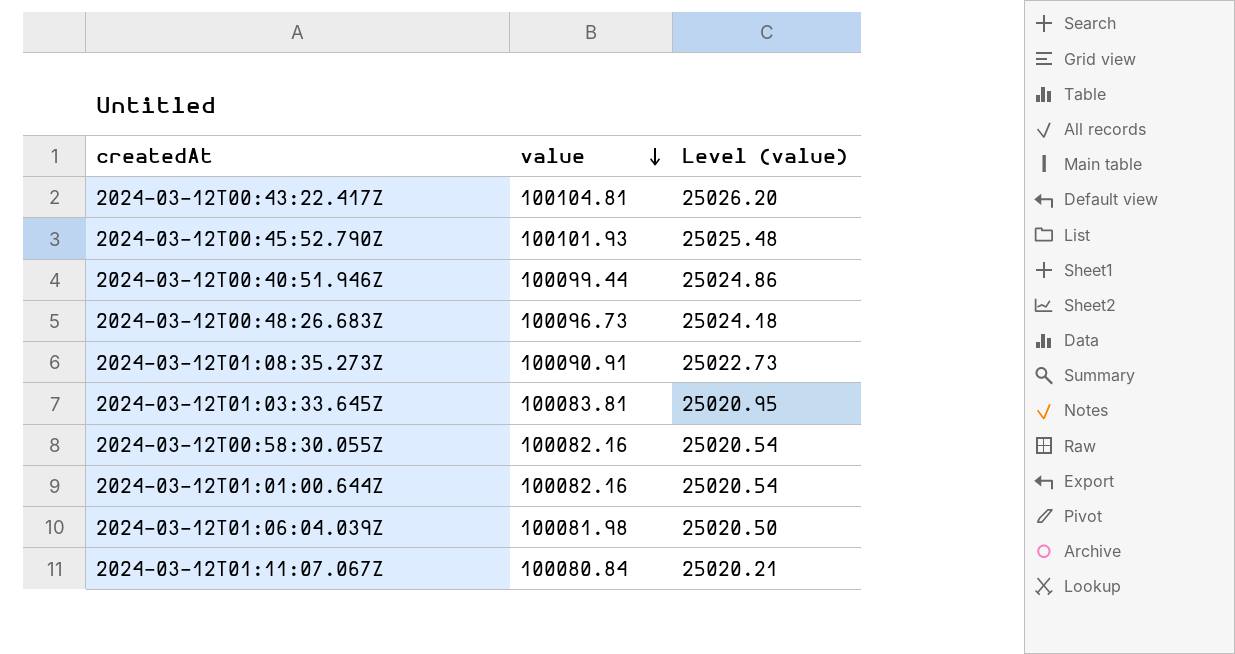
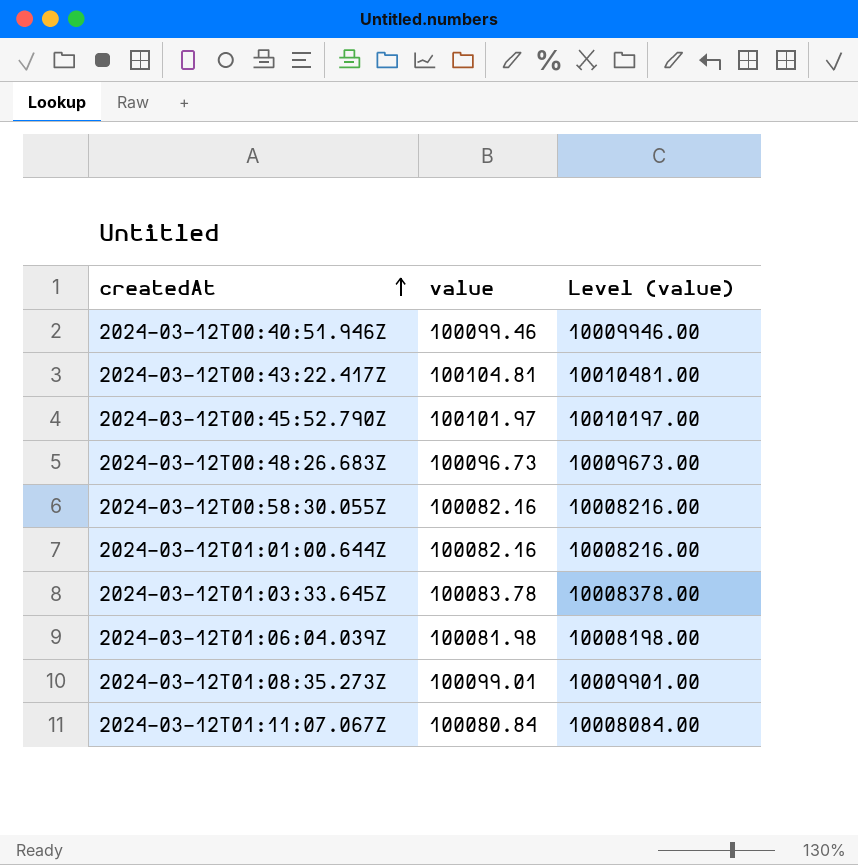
row order: value descending -> createdAt ascending
column Level (value) | formula: [value] * 0.25 -> [value] * 100
2024-03-12T00:40:51.946Z | value: 100099.44 -> 100099.46
2024-03-12T00:45:52.790Z | value: 100101.93 -> 100101.97
2024-03-12T01:03:33.645Z | value: 100083.81 -> 100083.78
2024-03-12T01:08:35.273Z | value: 100090.91 -> 100099.01

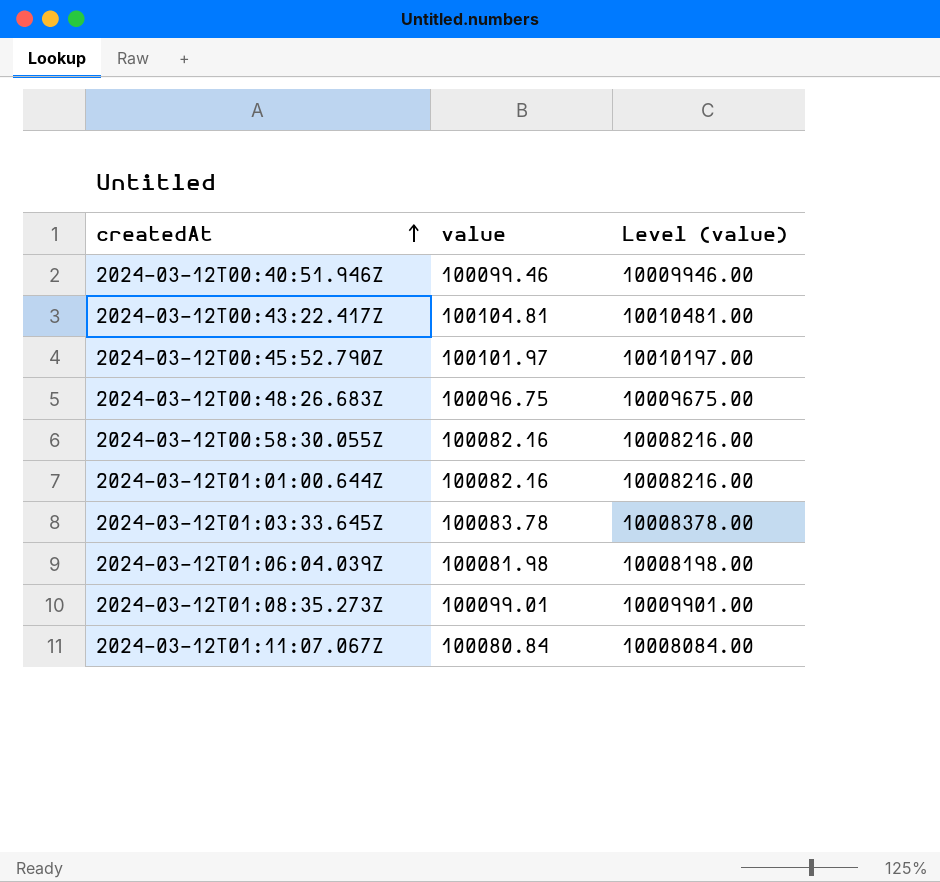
2024-03-12T00:48:26.683Z | value: 100096.73 -> 100096.75
2024-03-12T00:48:26.683Z | Level (value): 10009673.00 -> 10009675.00

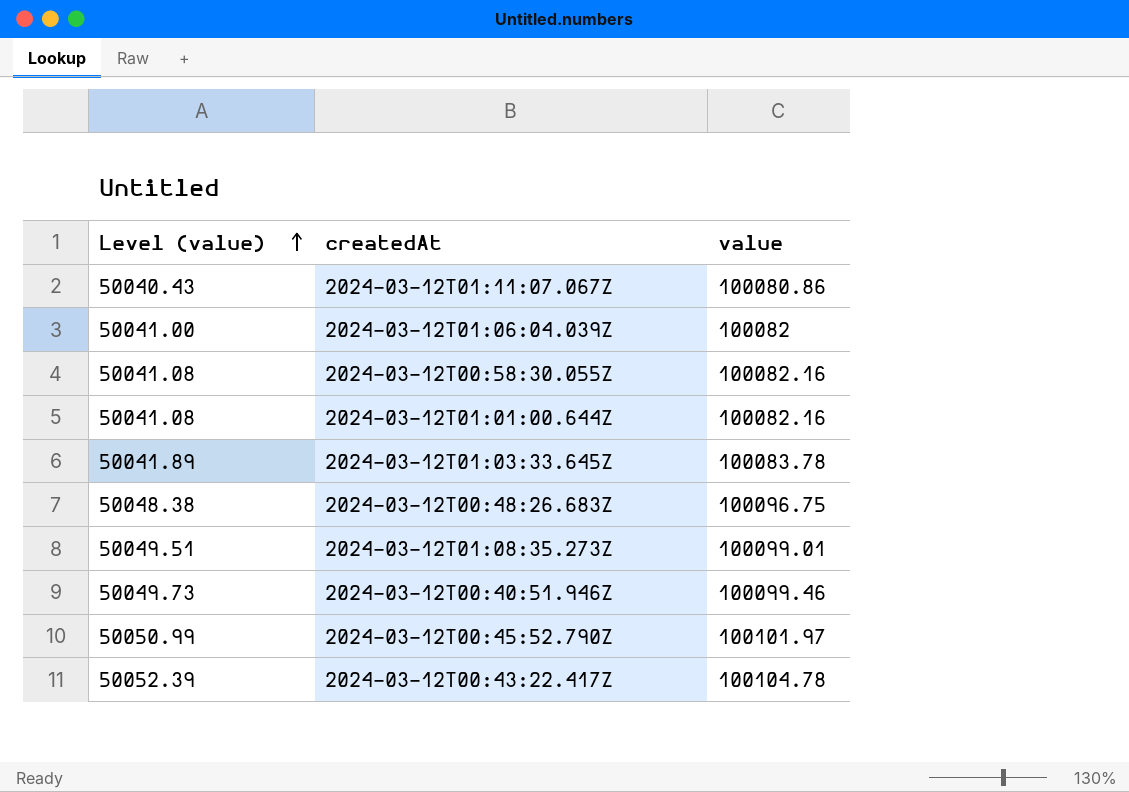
row order: createdAt ascending -> Level (value) ascending
column Level (value) | formula: [value] * 100 -> [value] * 0.5
column Level (value) | position: 3 -> 1
2024-03-12T01:11:07.067Z | value: 100080.84 -> 100080.86
2024-03-12T01:06:04.039Z | value: 100081.98 -> 100082
2024-03-12T00:43:22.417Z | value: 100104.81 -> 100104.78

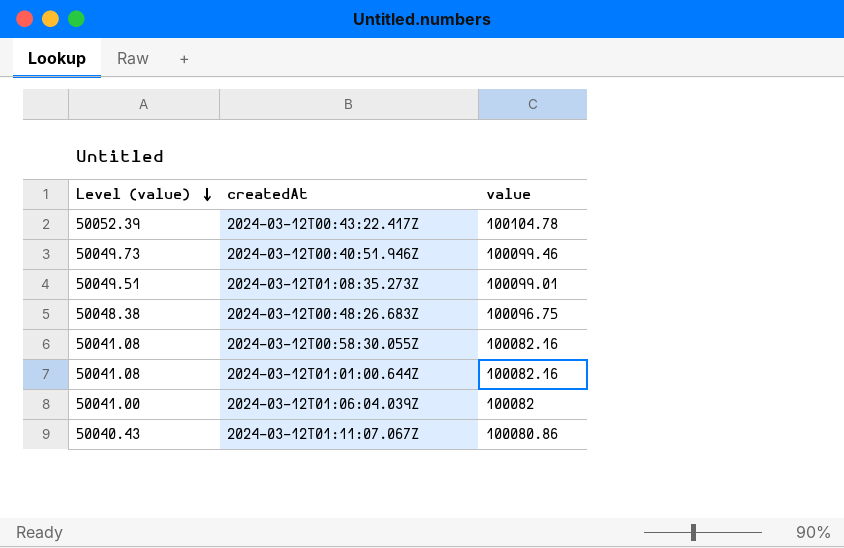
row order: Level (value) ascending -> Level (value) descending
row 2024-03-12T01:03:33.645Z: 50041.89 | 100083.78 -> none
row 2024-03-12T00:45:52.790Z: 50050.99 | 100101.97 -> none

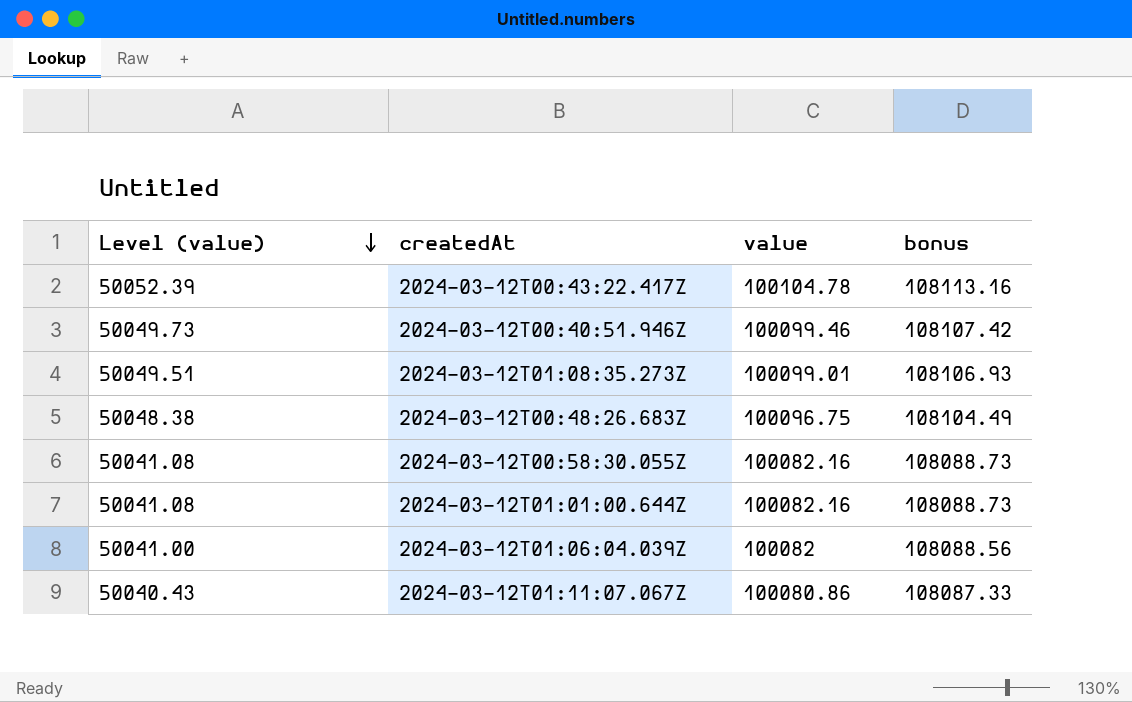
column bonus | formula: none -> [value] * 1.08

